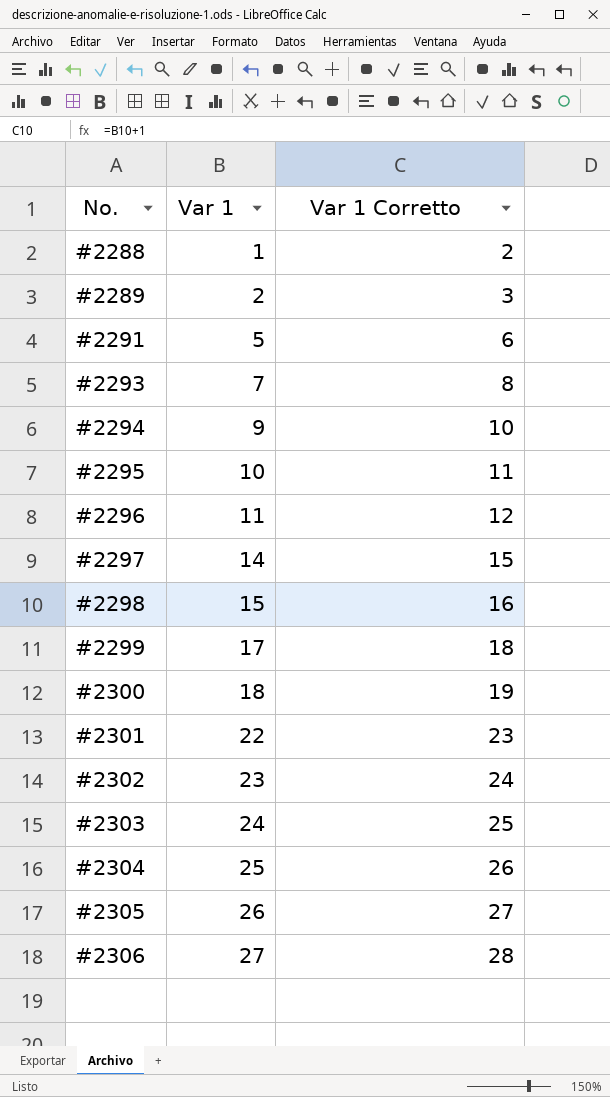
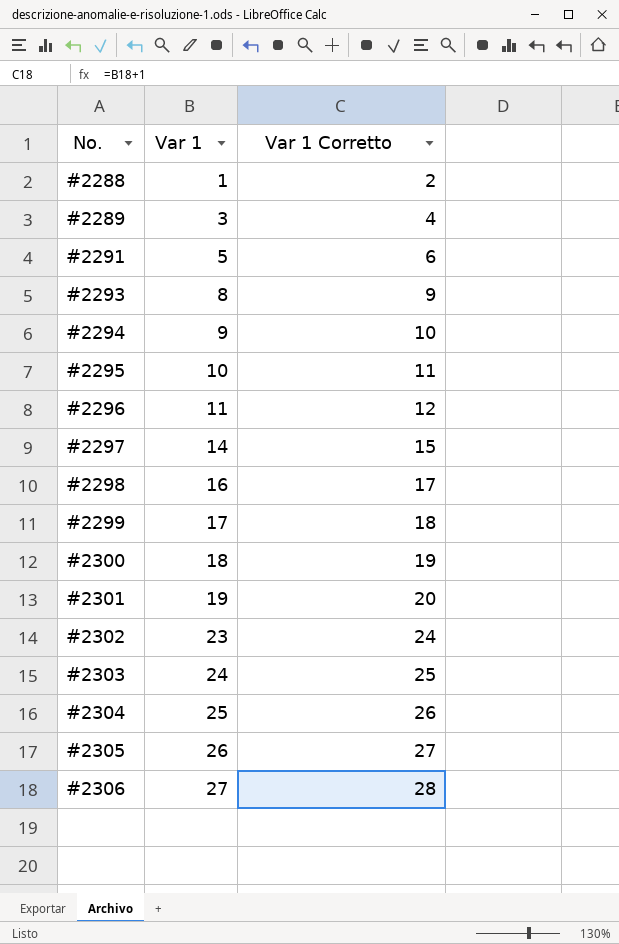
#2289 | Var 1: 2 -> 3
#2289 | Var 1 Corretto: 3 -> 4
#2293 | Var 1: 7 -> 8
#2293 | Var 1 Corretto: 8 -> 9
#2298 | Var 1: 15 -> 16
#2298 | Var 1 Corretto: 16 -> 17
#2301 | Var 1: 22 -> 19
#2301 | Var 1 Corretto: 23 -> 20

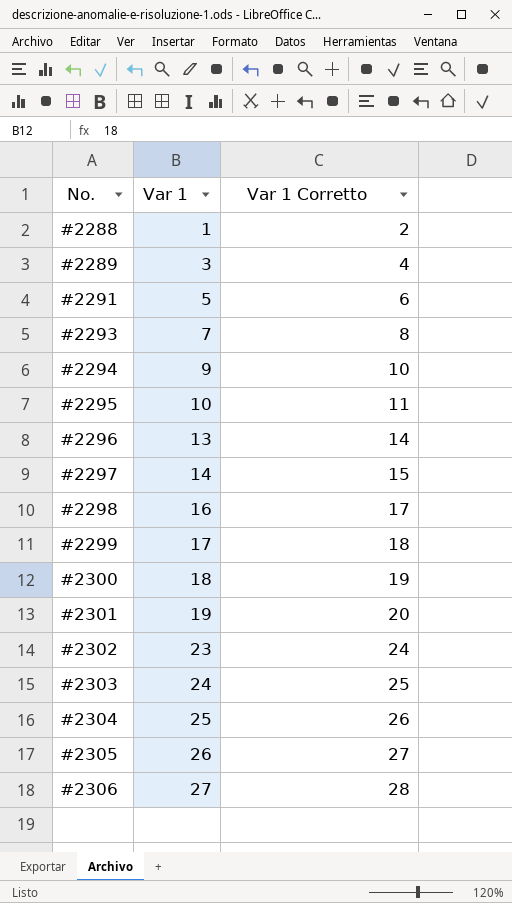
#2293 | Var 1: 8 -> 7
#2293 | Var 1 Corretto: 9 -> 8
#2296 | Var 1: 11 -> 13
#2296 | Var 1 Corretto: 12 -> 14

